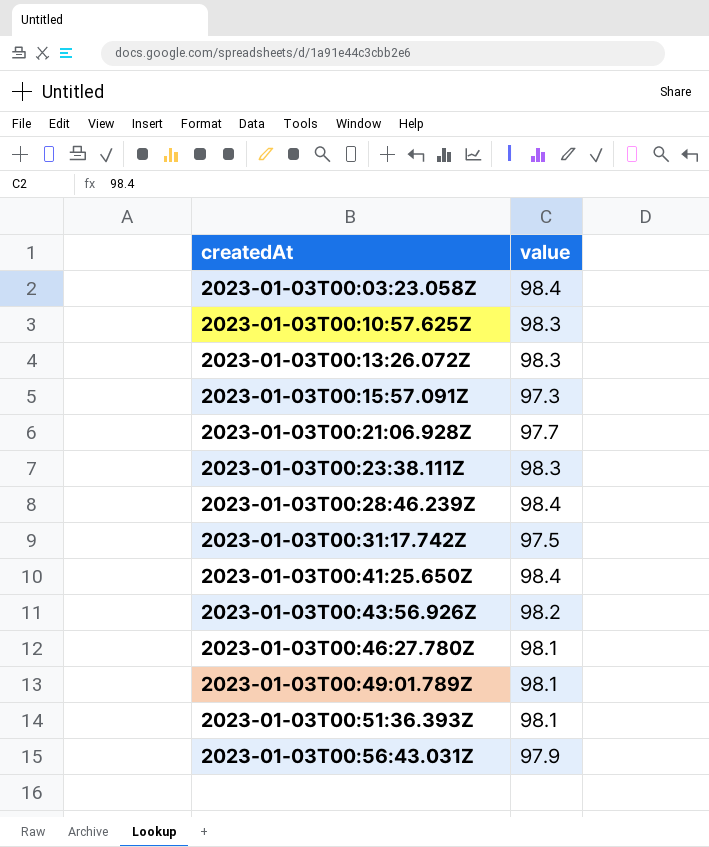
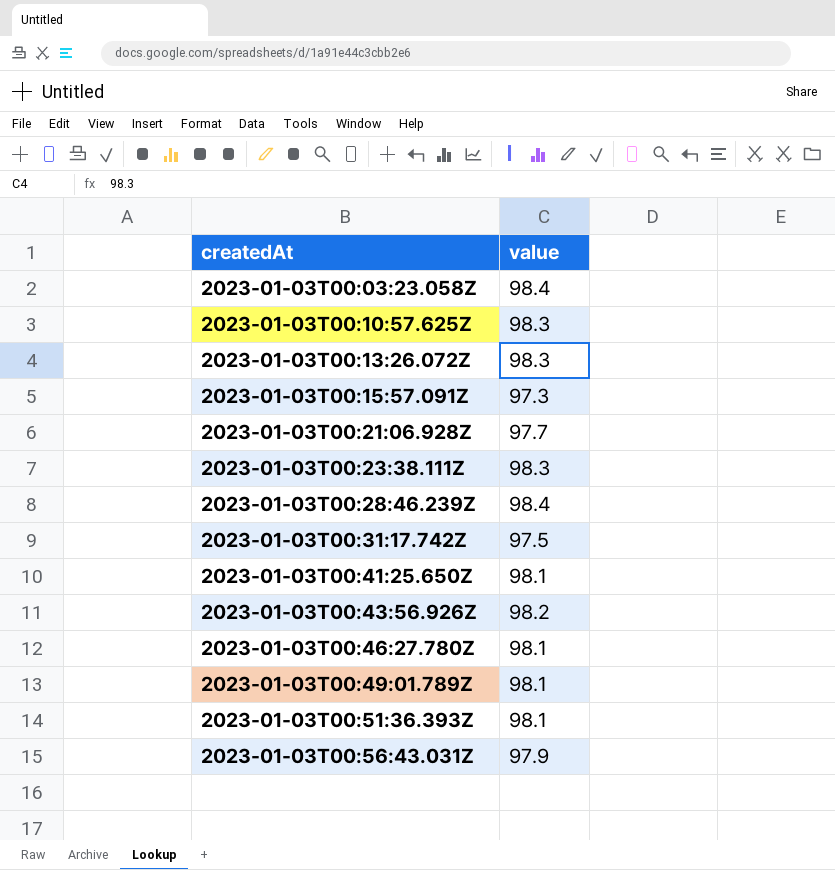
2023-01-03T00:41:25.650Z | value: 98.4 -> 98.1

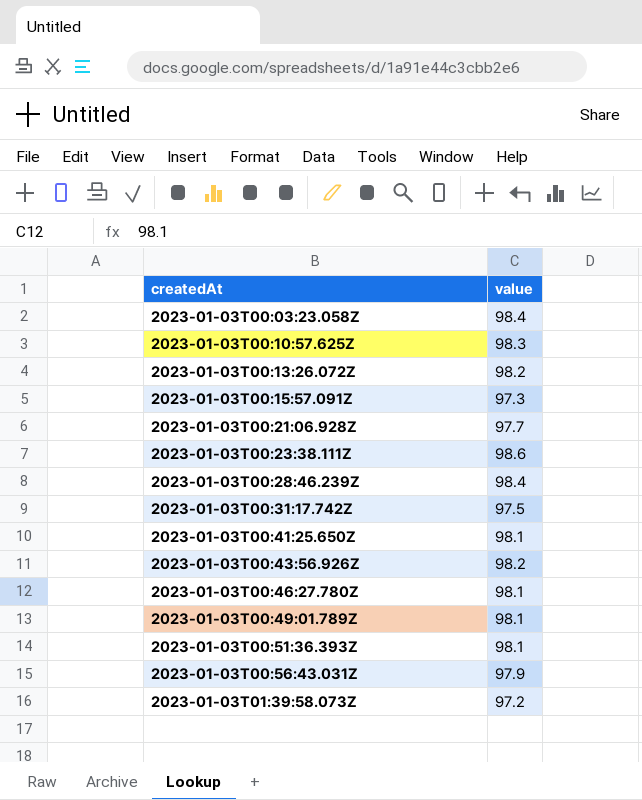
2023-01-03T00:13:26.072Z | value: 98.3 -> 98.2
2023-01-03T00:23:38.111Z | value: 98.3 -> 98.6
row 2023-01-03T01:39:58.073Z: none -> 97.2

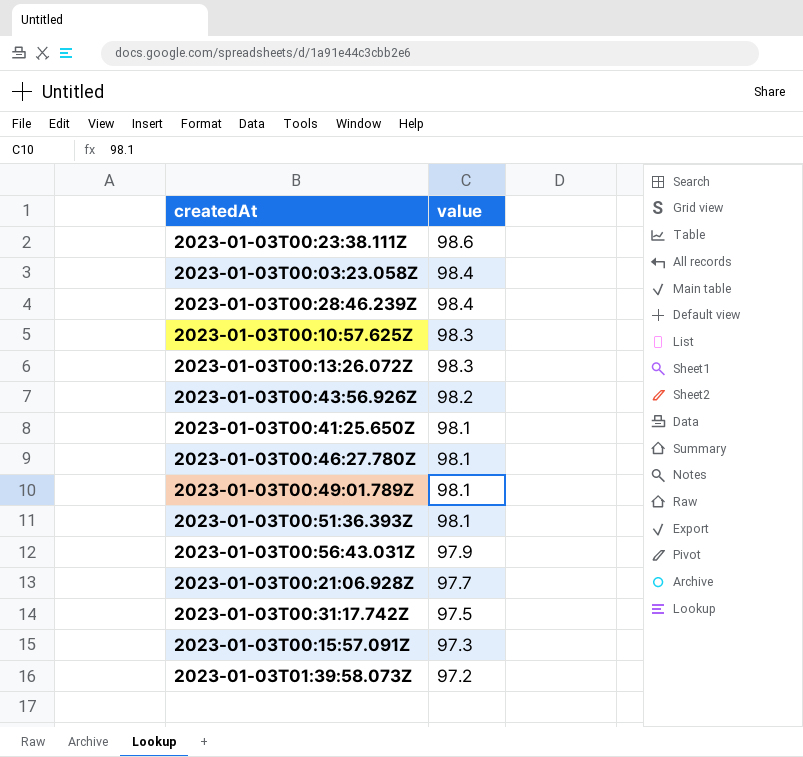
row order: createdAt ascending -> value descending
2023-01-03T00:13:26.072Z | value: 98.2 -> 98.3

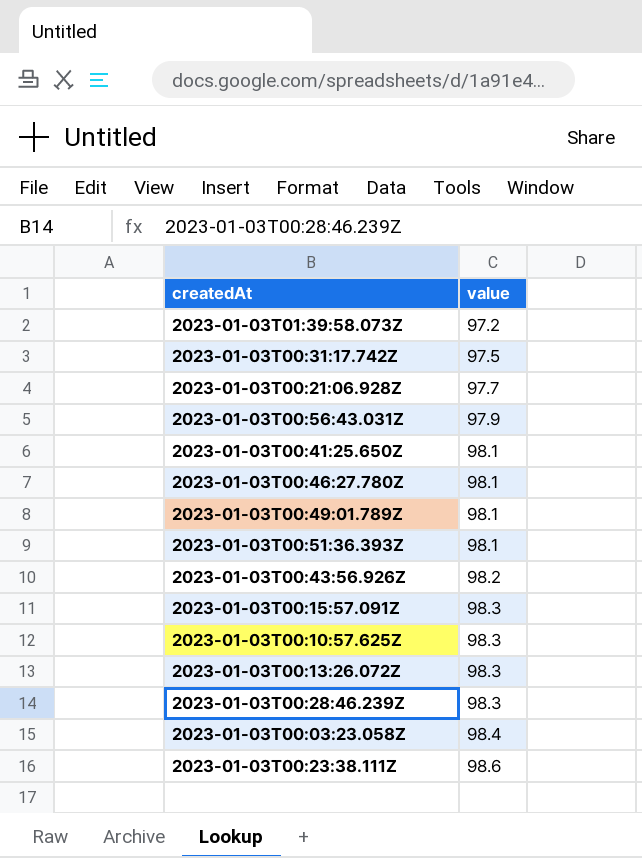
row order: value descending -> value ascending
2023-01-03T00:15:57.091Z | value: 97.3 -> 98.3
2023-01-03T00:28:46.239Z | value: 98.4 -> 98.3

